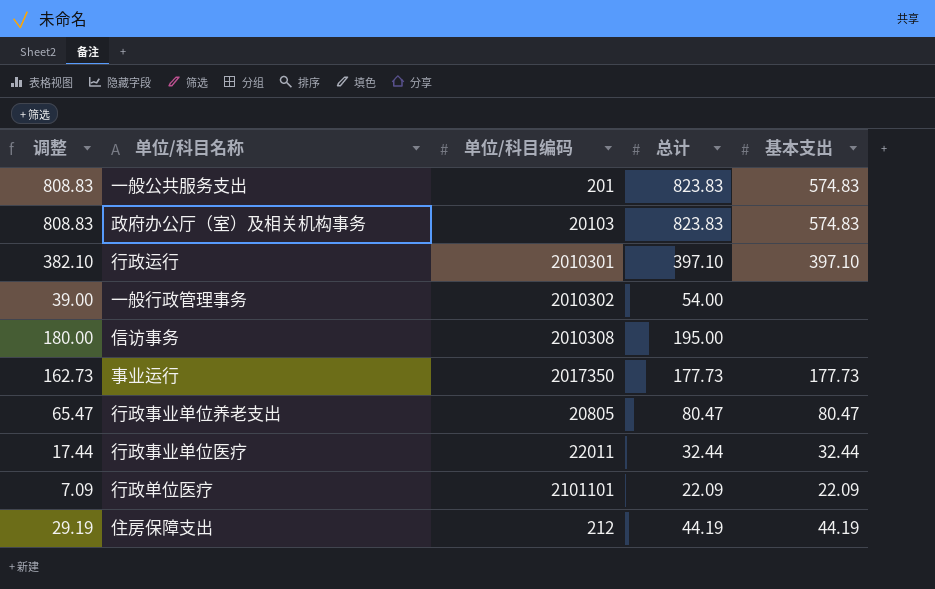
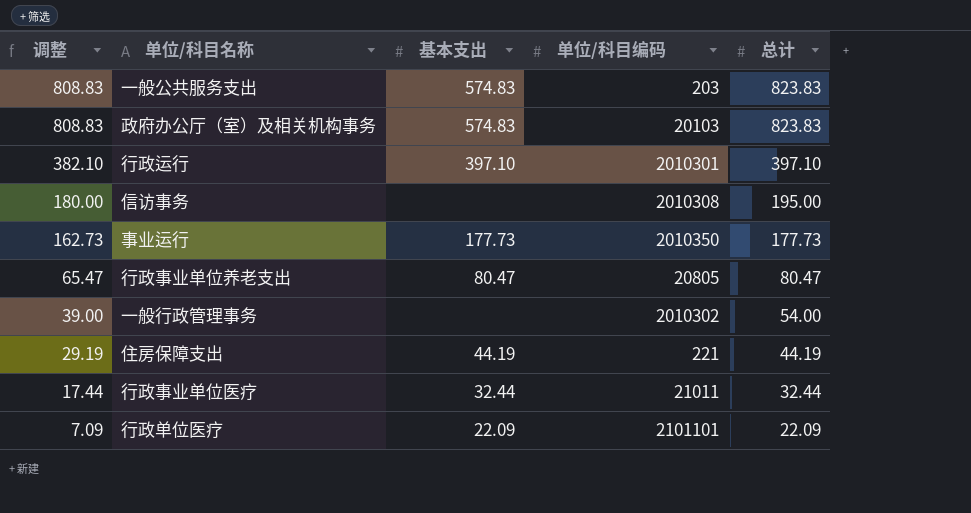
row order: none -> 调整 descending
column 基本支出 | position: 5 -> 3
一般公共服务支出 | 单位/科目编码: 201 -> 203
事业运行 | 单位/科目编码: 2017350 -> 2010350
住房保障支出 | 单位/科目编码: 212 -> 221
行政事业单位医疗 | 单位/科目编码: 22011 -> 21011

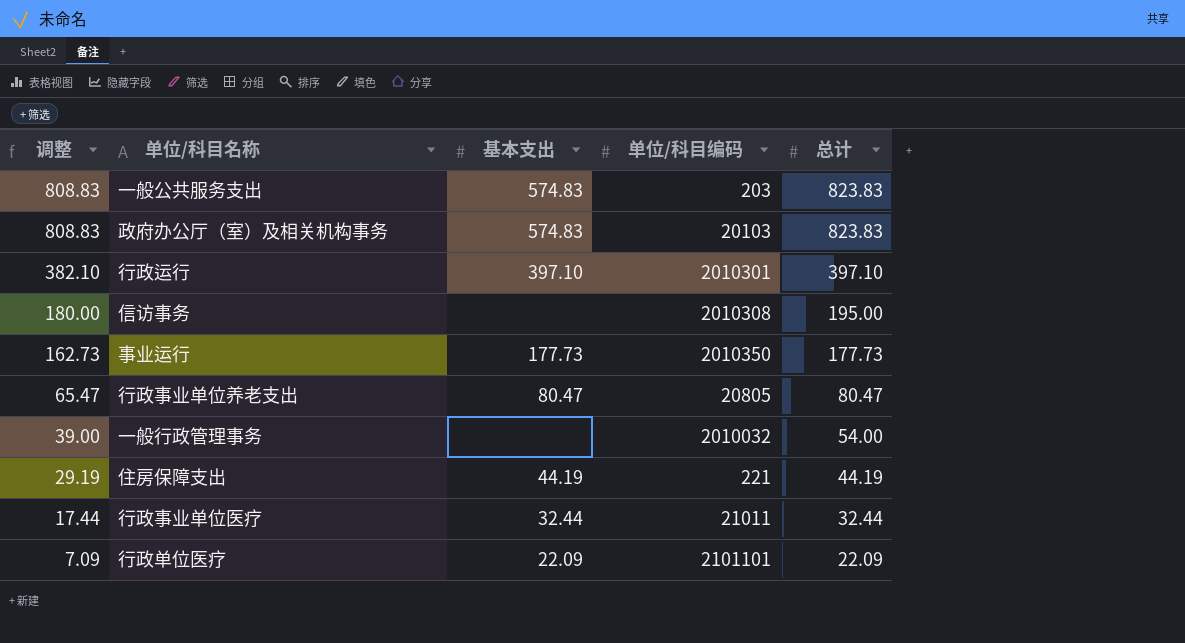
一般行政管理事务 | 单位/科目编码: 2010302 -> 2010032

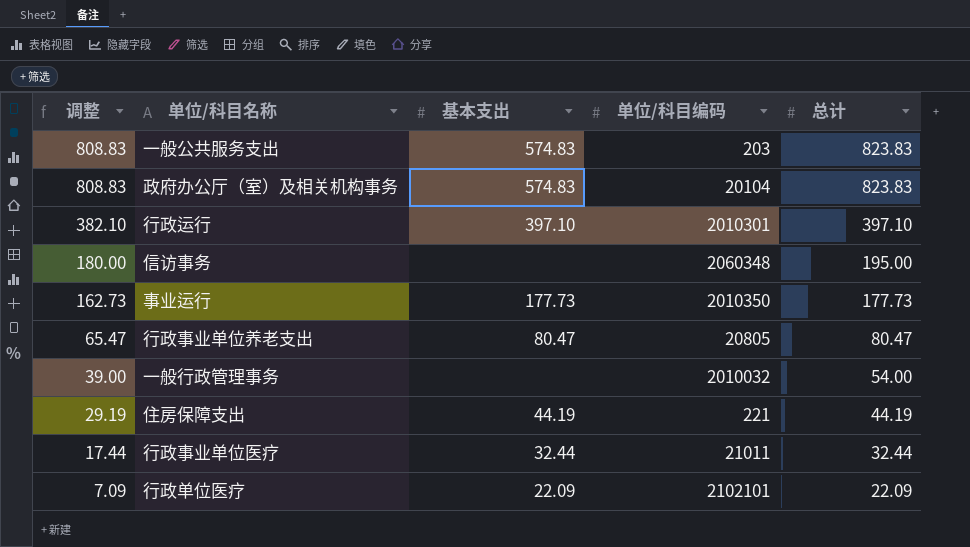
政府办公厅（室）及相关机构事务 | 单位/科目编码: 20103 -> 20104
信访事务 | 单位/科目编码: 2010308 -> 2060348
行政单位医疗 | 单位/科目编码: 2101101 -> 2102101

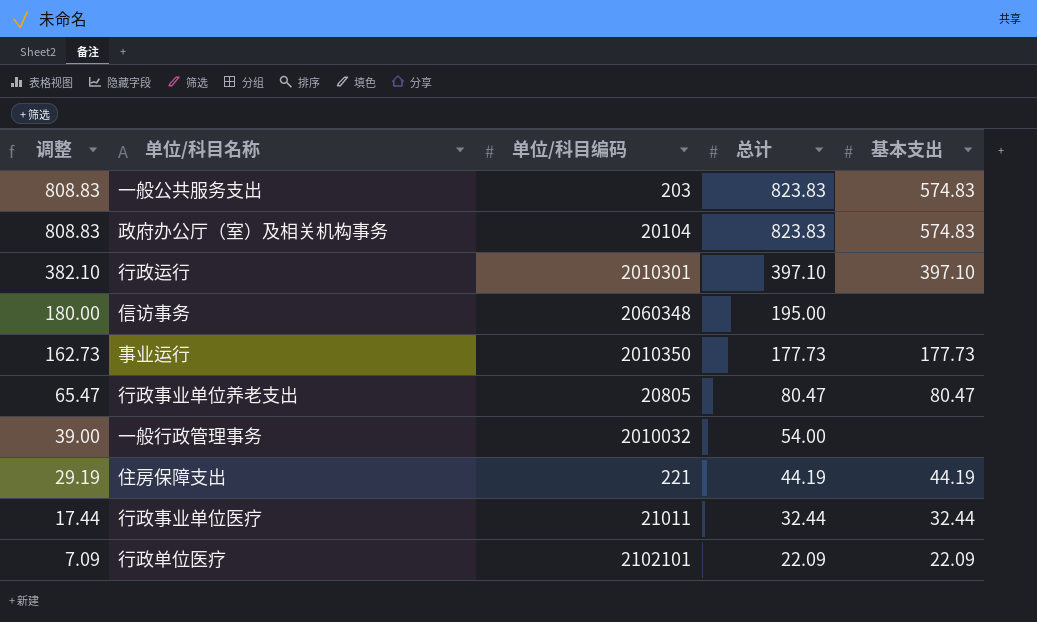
column 基本支出 | position: 3 -> 5

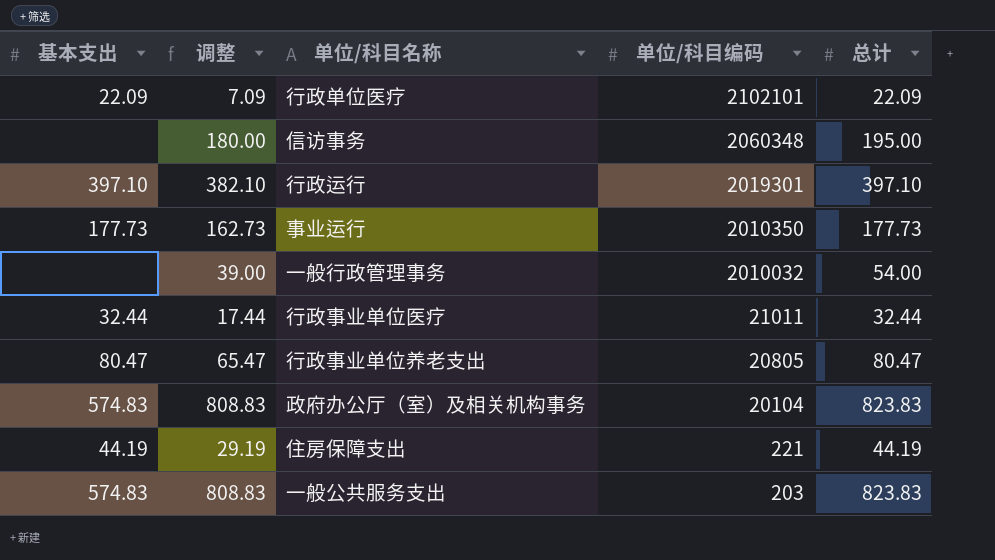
row order: 调整 descending -> 单位/科目编码 descending
column 基本支出 | position: 5 -> 1
行政运行 | 单位/科目编码: 2010301 -> 2019301

